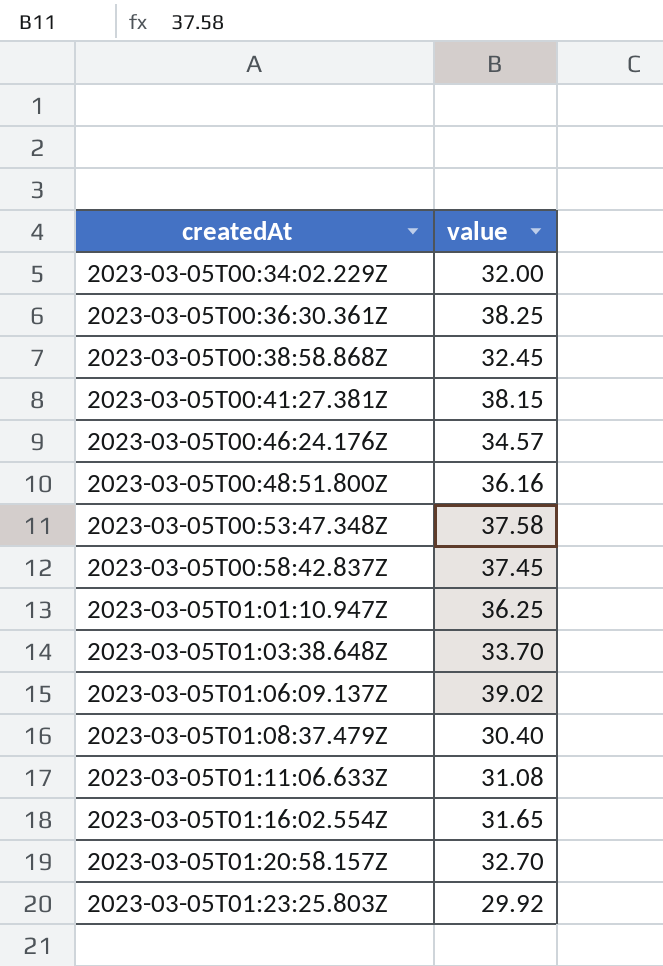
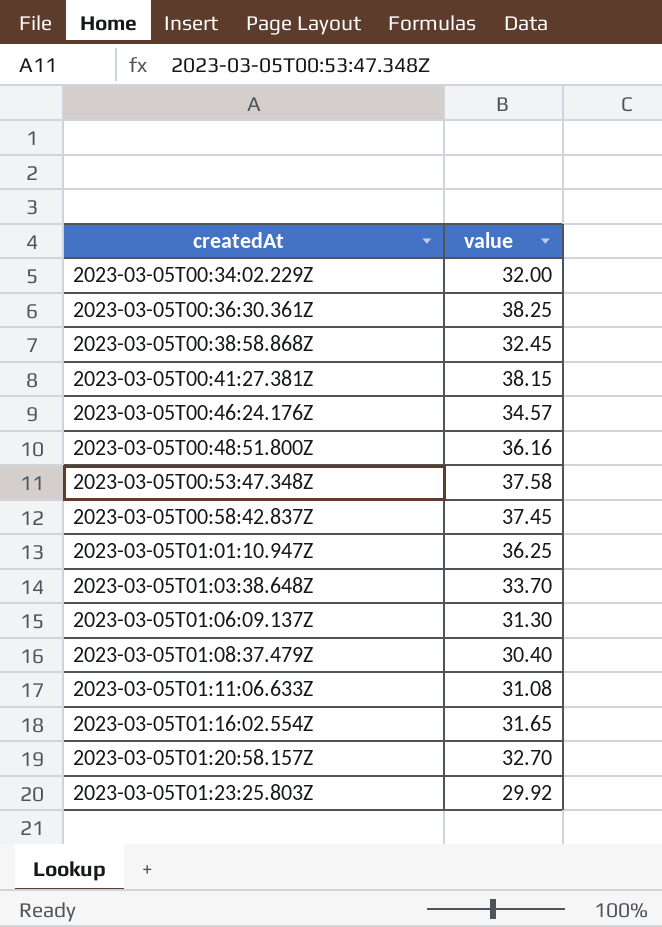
2023-03-05T01:06:09.137Z | value: 39.02 -> 31.30

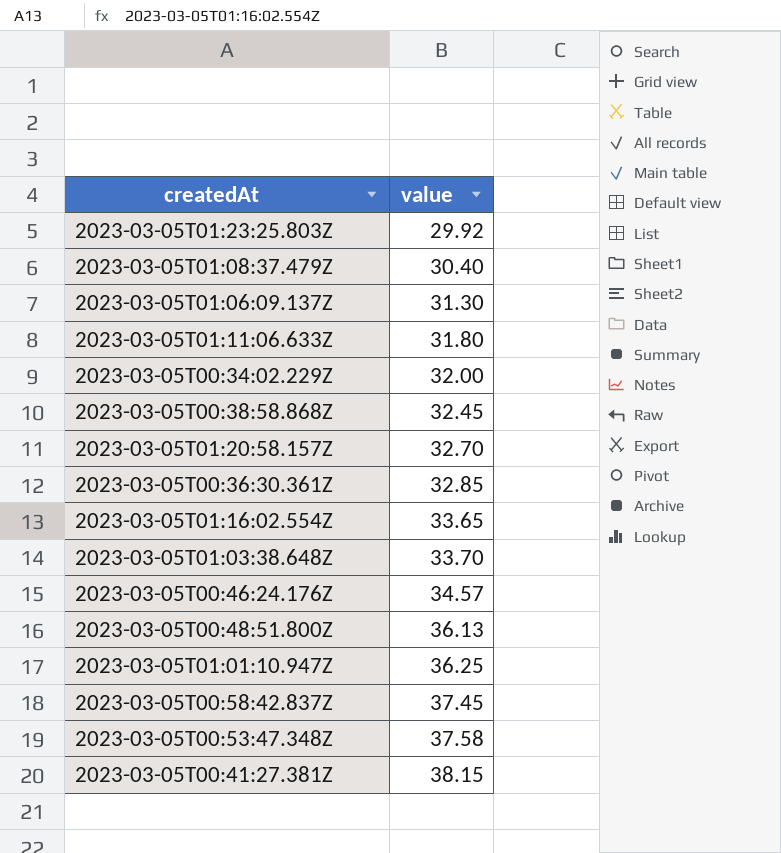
row order: createdAt ascending -> value ascending
2023-03-05T01:11:06.633Z | value: 31.08 -> 31.80
2023-03-05T00:36:30.361Z | value: 38.25 -> 32.85
2023-03-05T01:16:02.554Z | value: 31.65 -> 33.65
2023-03-05T00:48:51.800Z | value: 36.16 -> 36.13

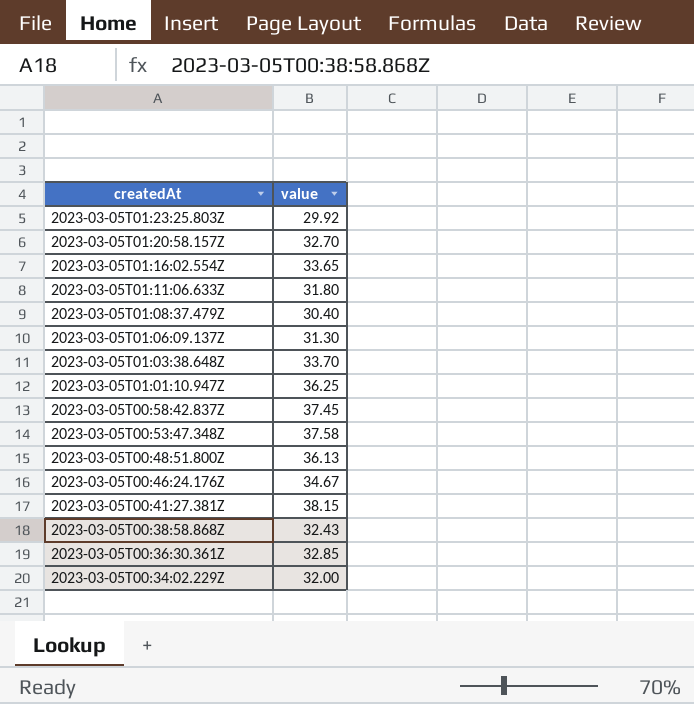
row order: value ascending -> createdAt descending
2023-03-05T00:46:24.176Z | value: 34.57 -> 34.67
2023-03-05T00:38:58.868Z | value: 32.45 -> 32.43

